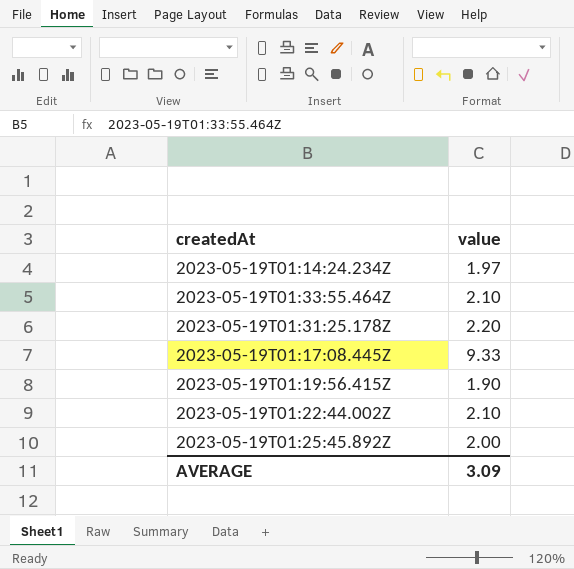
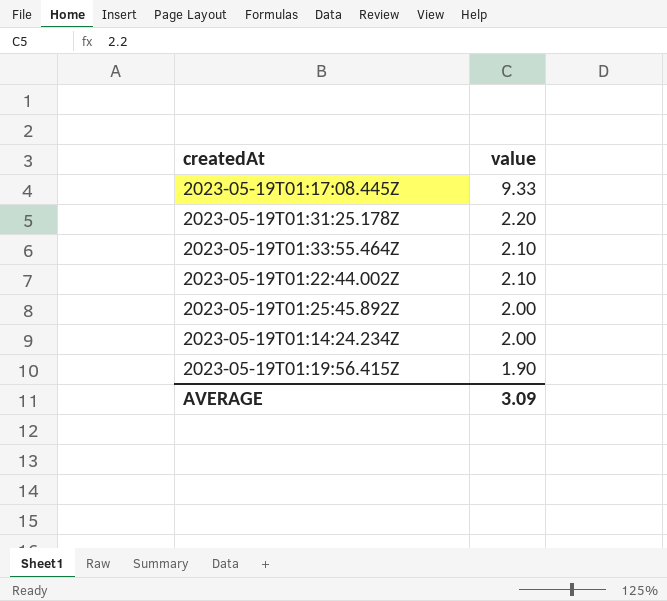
row order: none -> value descending
2023-05-19T01:14:24.234Z | value: 1.97 -> 2.00

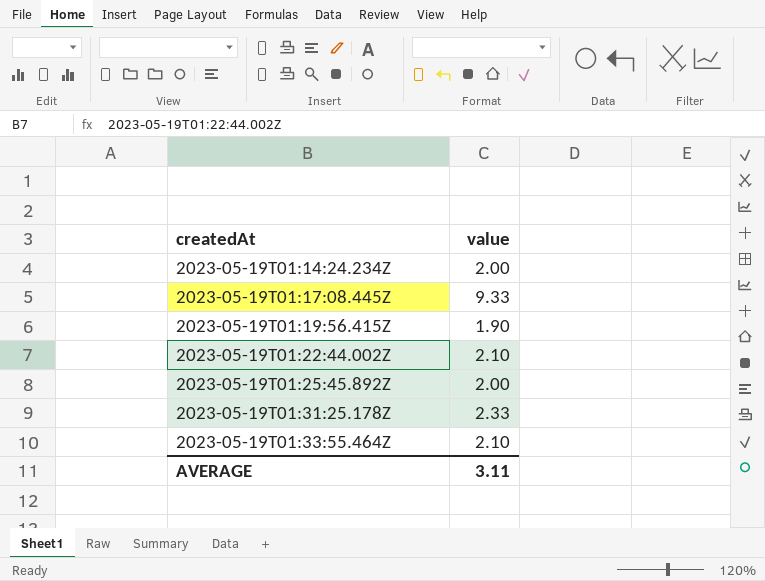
row order: value descending -> createdAt ascending
2023-05-19T01:31:25.178Z | value: 2.20 -> 2.33
AVERAGE | value: 3.09 -> 3.11

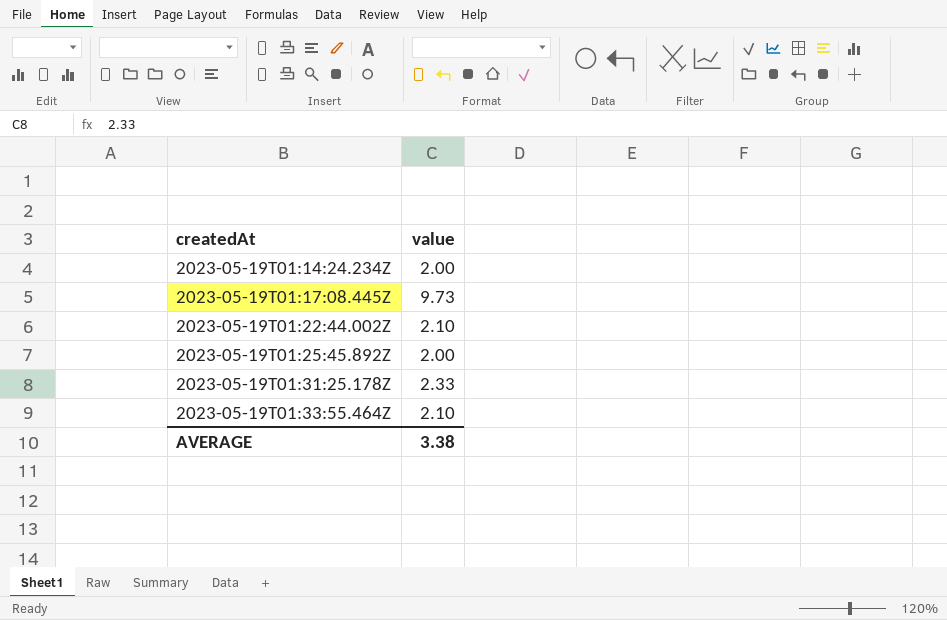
row 2023-05-19T01:19:56.415Z: 1.90 -> none
2023-05-19T01:17:08.445Z | value: 9.33 -> 9.73
AVERAGE | value: 3.11 -> 3.38

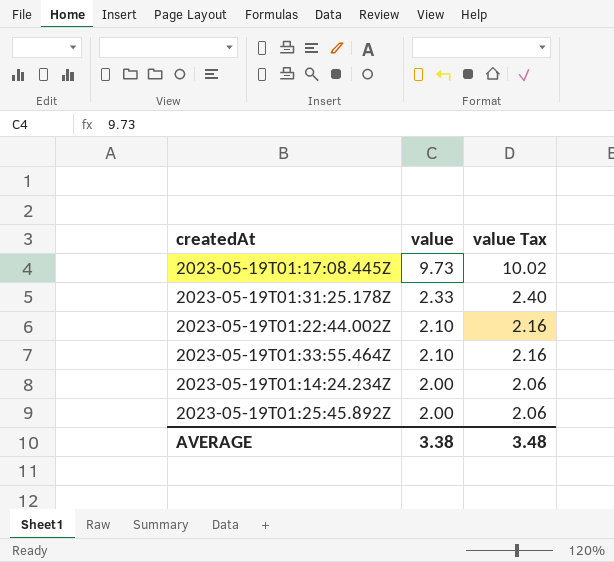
row order: createdAt ascending -> value descending
column value Tax | formula: none -> [value] * 1.03

